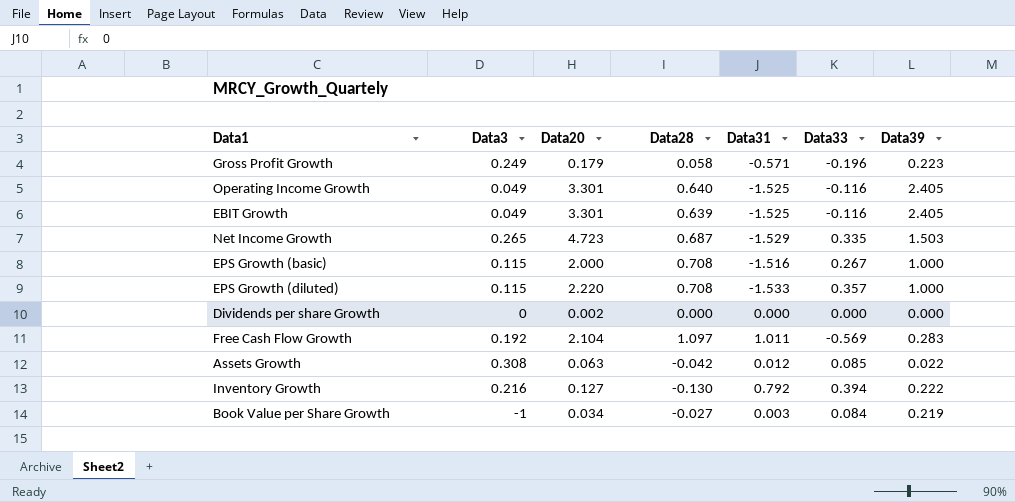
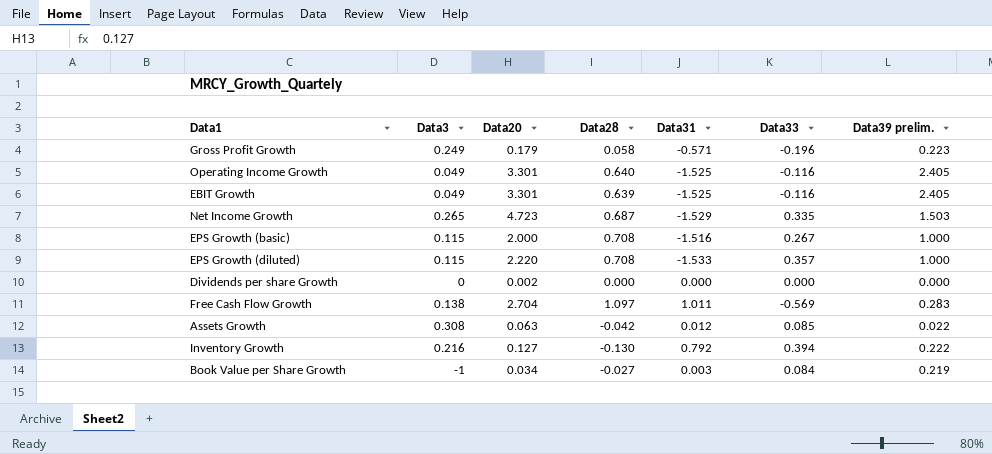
column name: Data39 -> Data39 prelim.
Free Cash Flow Growth | Data3: 0.192 -> 0.138
Free Cash Flow Growth | Data20: 2.104 -> 2.704

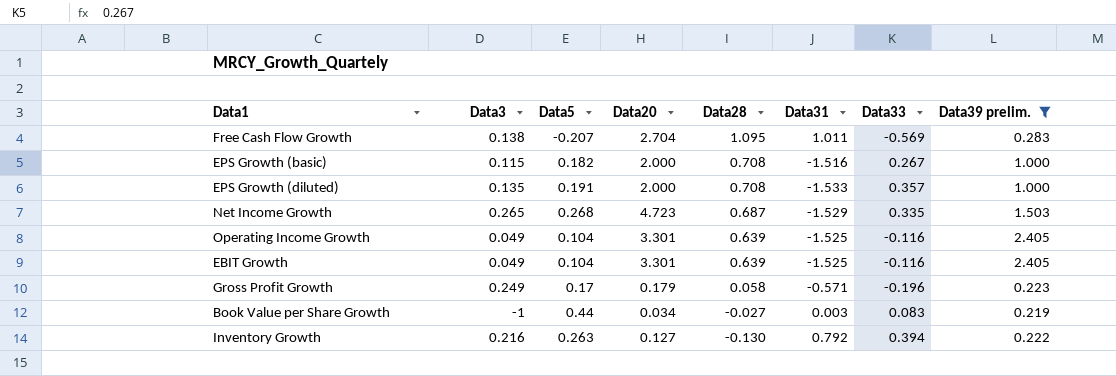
filter: none -> Data39 prelim. >= 0.219
row order: none -> Data28 descending
column Data5 | position: none -> 3
Free Cash Flow Growth | Data28: 1.097 -> 1.095
EPS Growth (diluted) | Data3: 0.115 -> 0.135
EPS Growth (diluted) | Data20: 2.220 -> 2.000
Operating Income Growth | Data28: 0.640 -> 0.639
Book Value per Share Growth | Data33: 0.084 -> 0.083

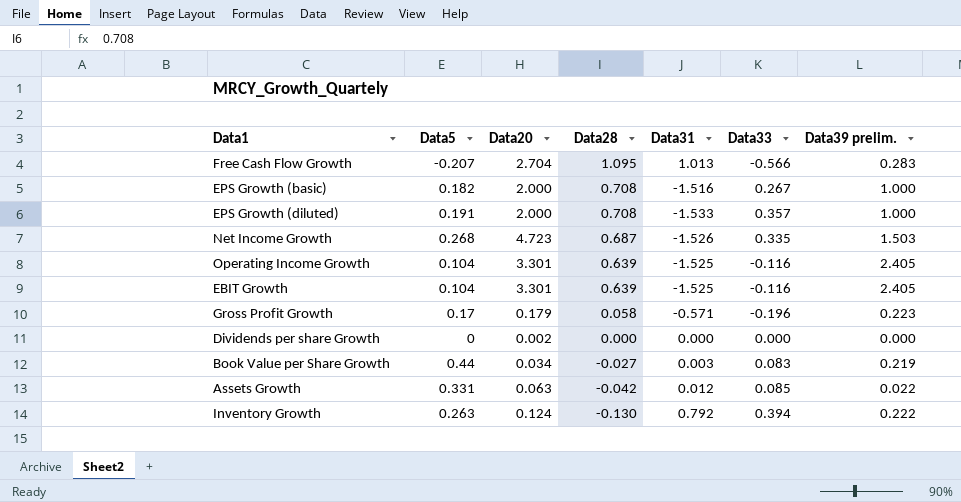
filter: Data39 prelim. >= 0.219 -> none
column Data3 | position: 2 -> none
Free Cash Flow Growth | Data31: 1.011 -> 1.013
Free Cash Flow Growth | Data33: -0.569 -> -0.566
Net Income Growth | Data31: -1.529 -> -1.526
Inventory Growth | Data20: 0.127 -> 0.124

